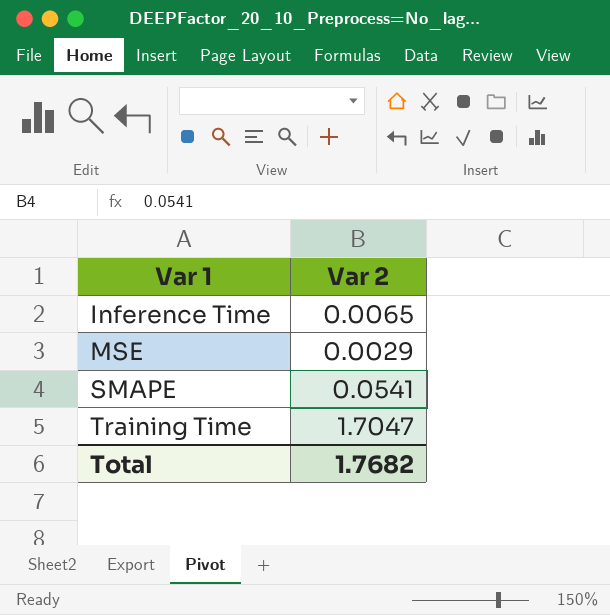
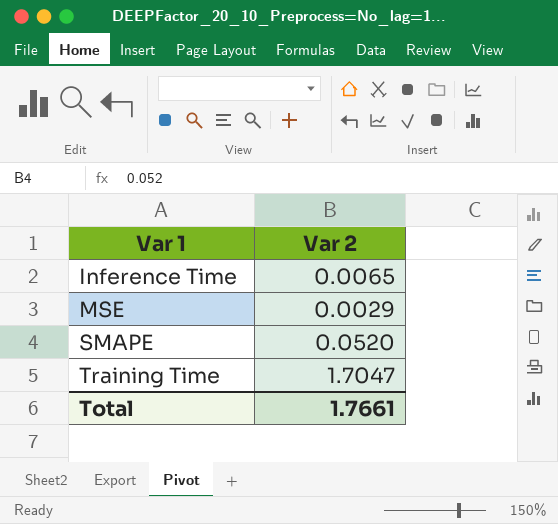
SMAPE | Var 2: 0.0541 -> 0.0520
Total | Var 2: 1.7682 -> 1.7661

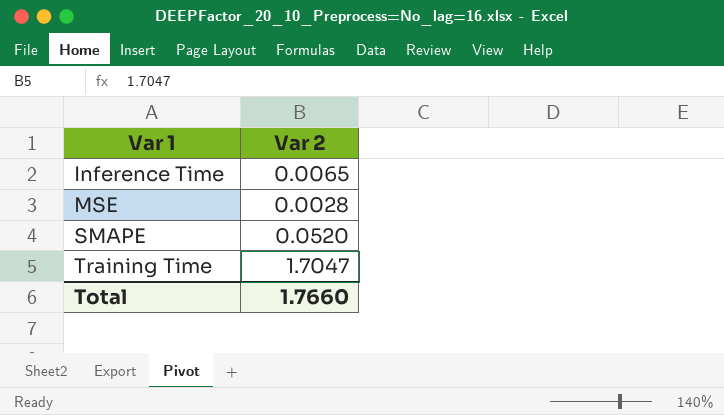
MSE | Var 2: 0.0029 -> 0.0028
Total | Var 2: 1.7661 -> 1.7660

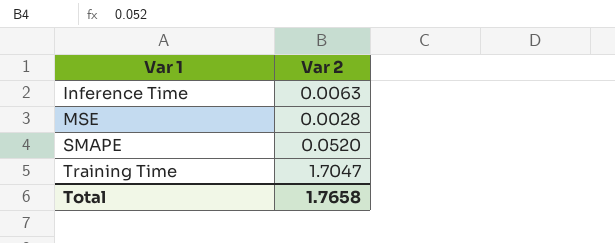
Inference Time | Var 2: 0.0065 -> 0.0063
Total | Var 2: 1.7660 -> 1.7658

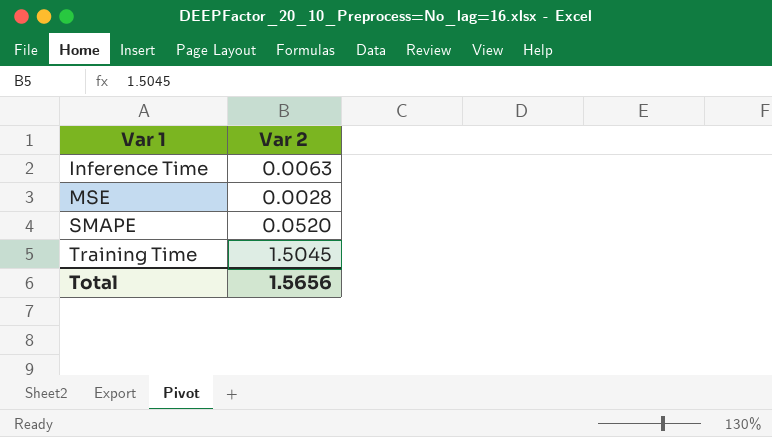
Training Time | Var 2: 1.7047 -> 1.5045
Total | Var 2: 1.7658 -> 1.5656

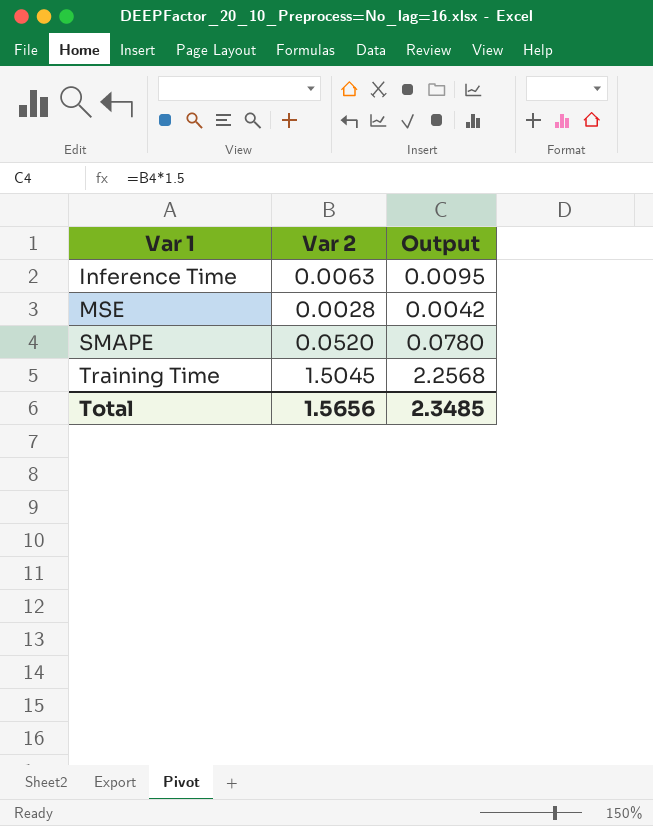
column Output | formula: none -> [Var 2] * 1.5

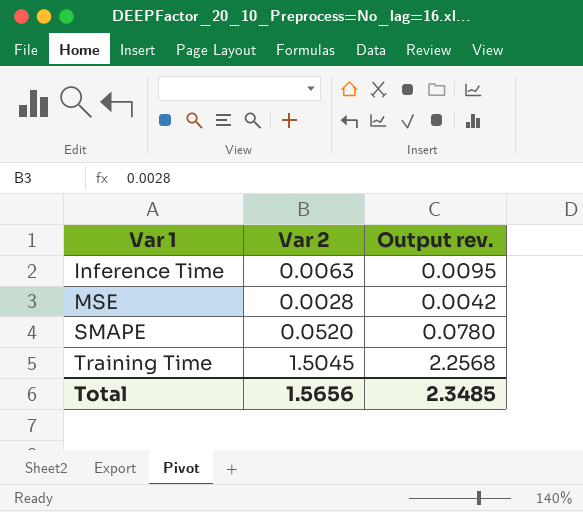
column name: Output -> Output rev.

